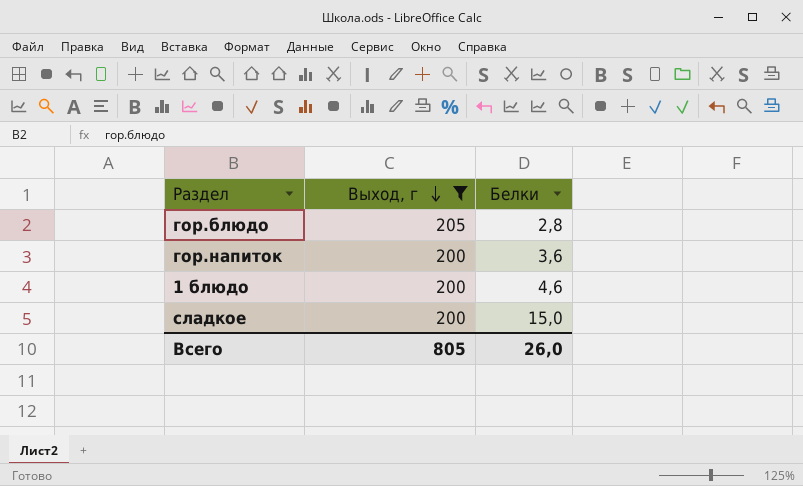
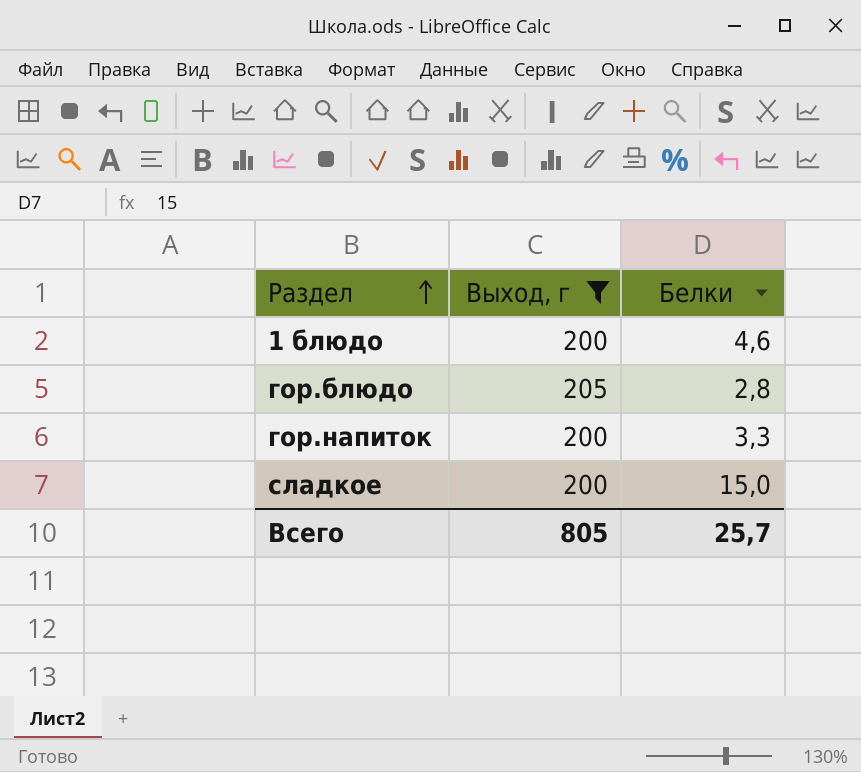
row order: Выход, г descending -> Раздел ascending
гор.напиток | Белки: 3,6 -> 3,3
Всего | Белки: 26,0 -> 25,7

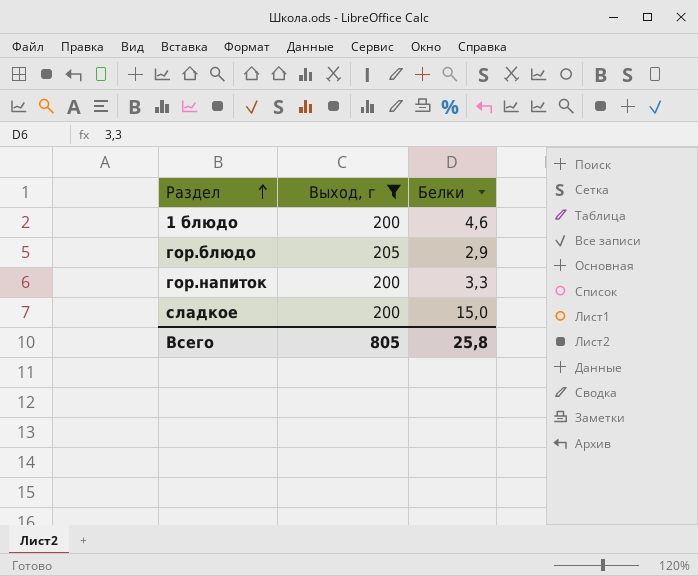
гор.блюдо | Белки: 2,8 -> 2,9
Всего | Белки: 25,7 -> 25,8

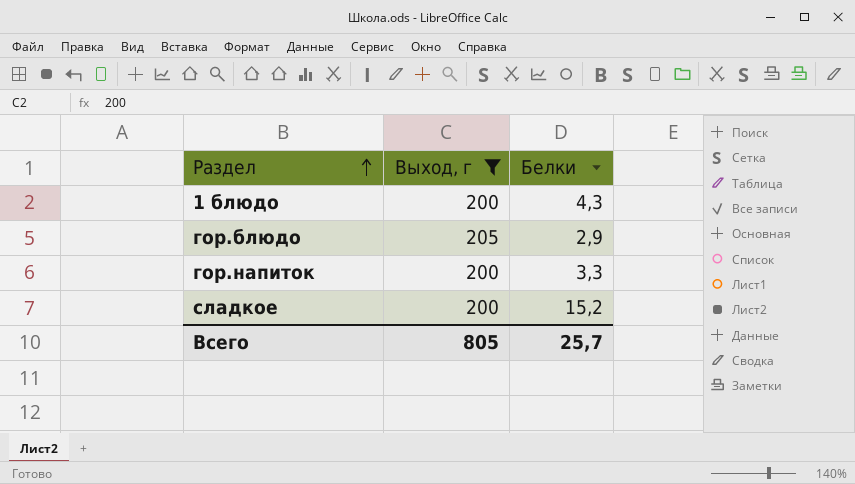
1 блюдо | Белки: 4,6 -> 4,3
сладкое | Белки: 15,0 -> 15,2
Всего | Белки: 25,8 -> 25,7

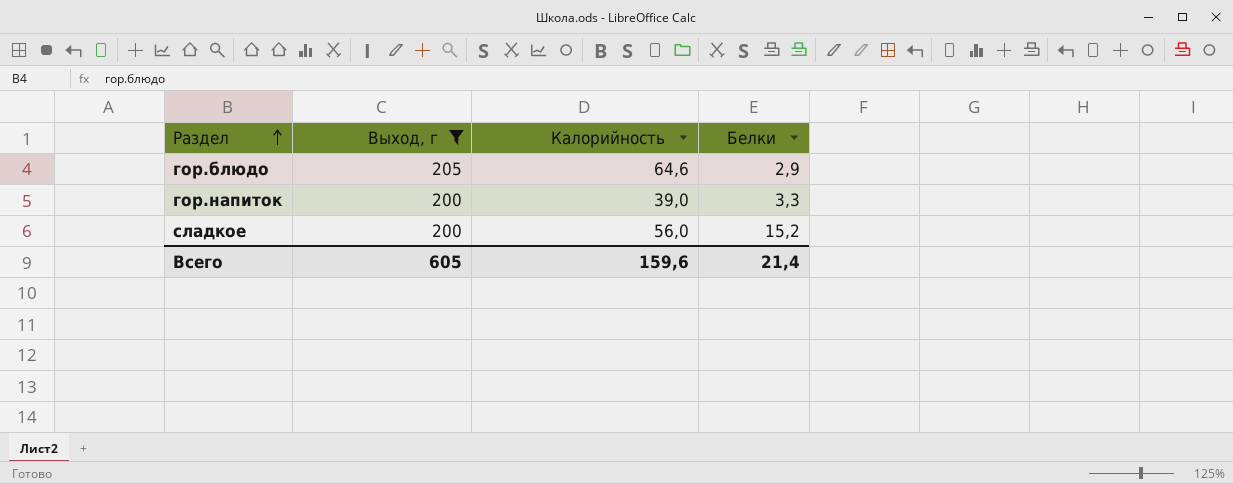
column Калорийность | position: none -> 3
row 1 блюдо: 200 | 4,3 -> none
Всего | Выход, г: 805 -> 605
Всего | Белки: 25,7 -> 21,4

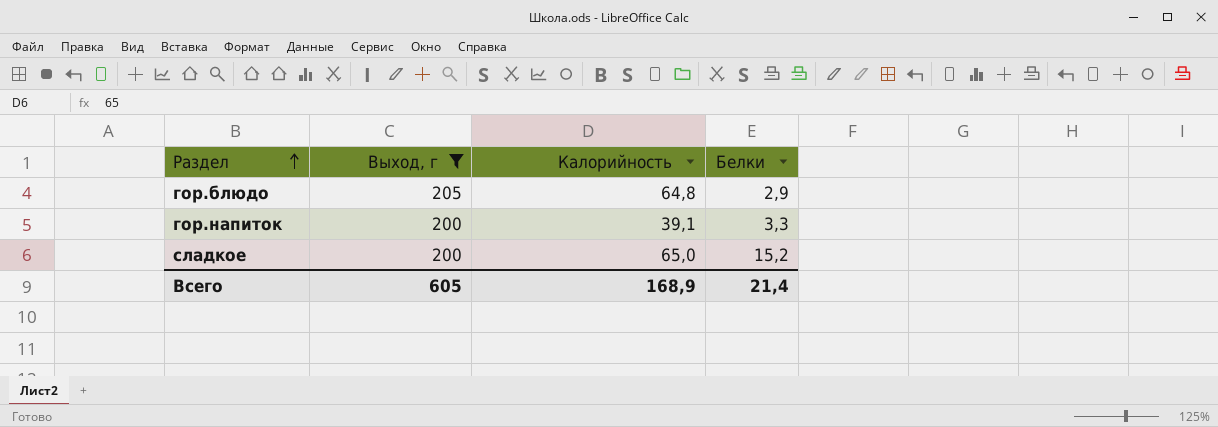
гор.блюдо | Калорийность: 64,6 -> 64,8
гор.напиток | Калорийность: 39,0 -> 39,1
сладкое | Калорийность: 56,0 -> 65,0
Всего | Калорийность: 159,6 -> 168,9

